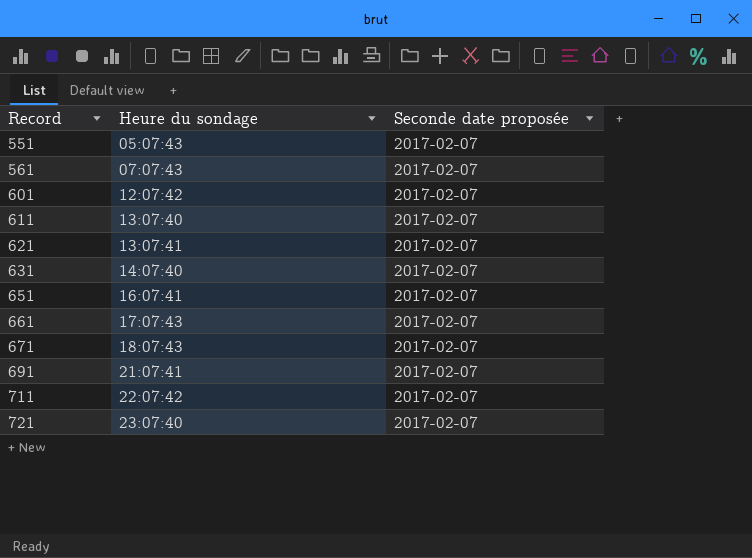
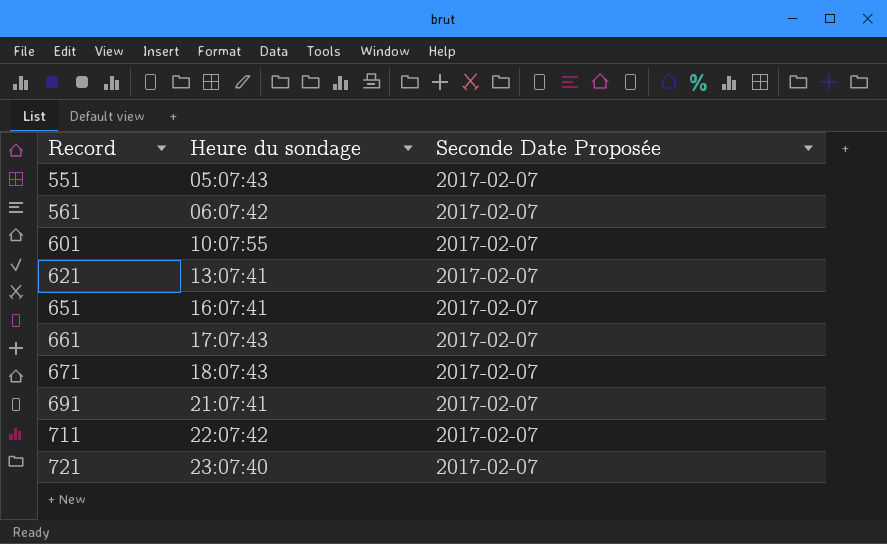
column name: Seconde date proposée -> Seconde Date Proposée
row 611: 13:07:40 | 2017-02-07 -> none
row 631: 14:07:40 | 2017-02-07 -> none
561 | Heure du sondage: 07:07:43 -> 06:07:42
601 | Heure du sondage: 12:07:42 -> 10:07:55

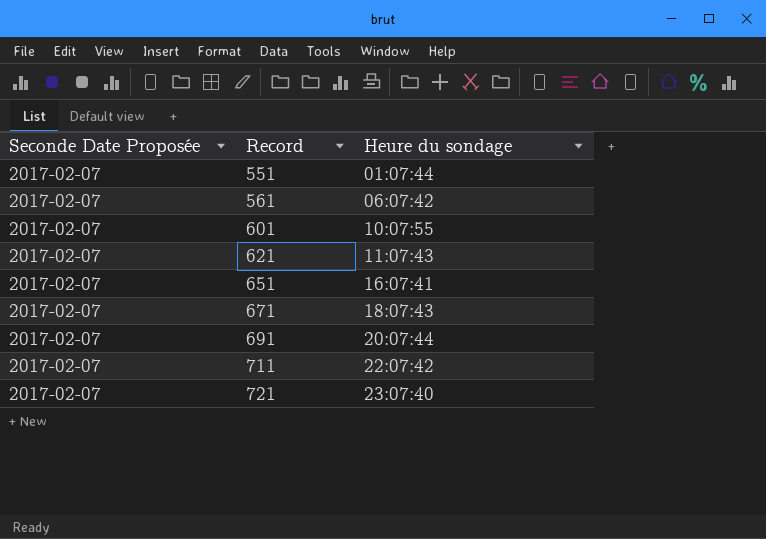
column Seconde Date Proposée | position: 3 -> 1
row 661: 17:07:43 | 2017-02-07 -> none
551 | Heure du sondage: 05:07:43 -> 01:07:44
621 | Heure du sondage: 13:07:41 -> 11:07:43
691 | Heure du sondage: 21:07:41 -> 20:07:44

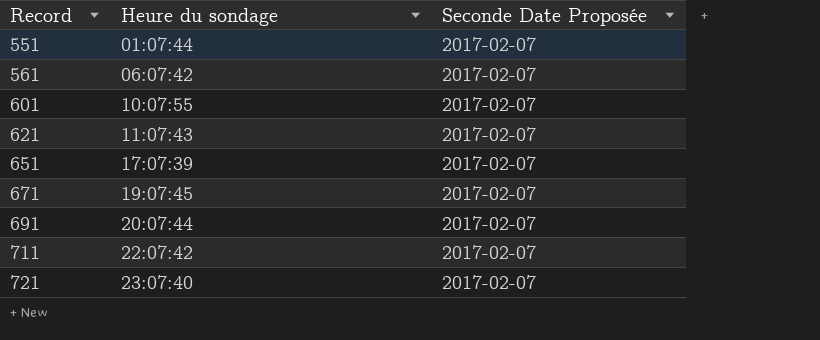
column Seconde Date Proposée | position: 1 -> 3
651 | Heure du sondage: 16:07:41 -> 17:07:39
671 | Heure du sondage: 18:07:43 -> 19:07:45

